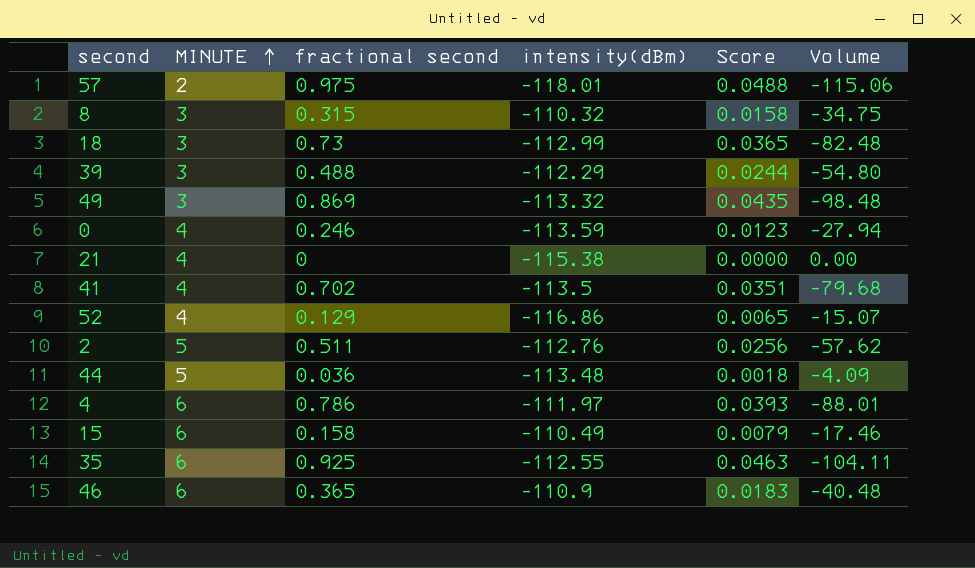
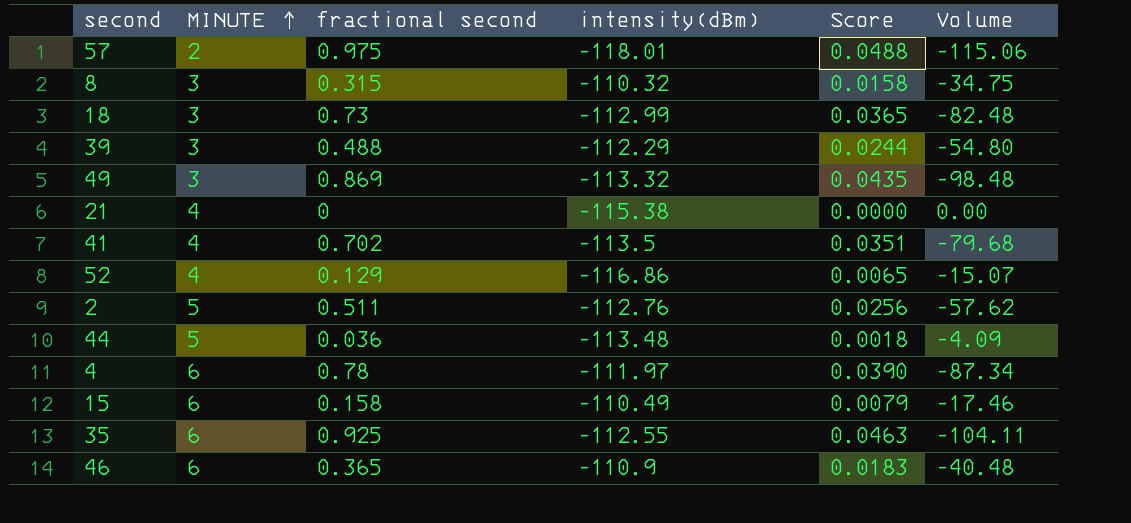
row 0: 4 | 0.246 | -113.59 | 0.0123 | -27.94 -> none
4 | fractional second: 0.786 -> 0.78
4 | Score: 0.0393 -> 0.0390
4 | Volume: -88.01 -> -87.34

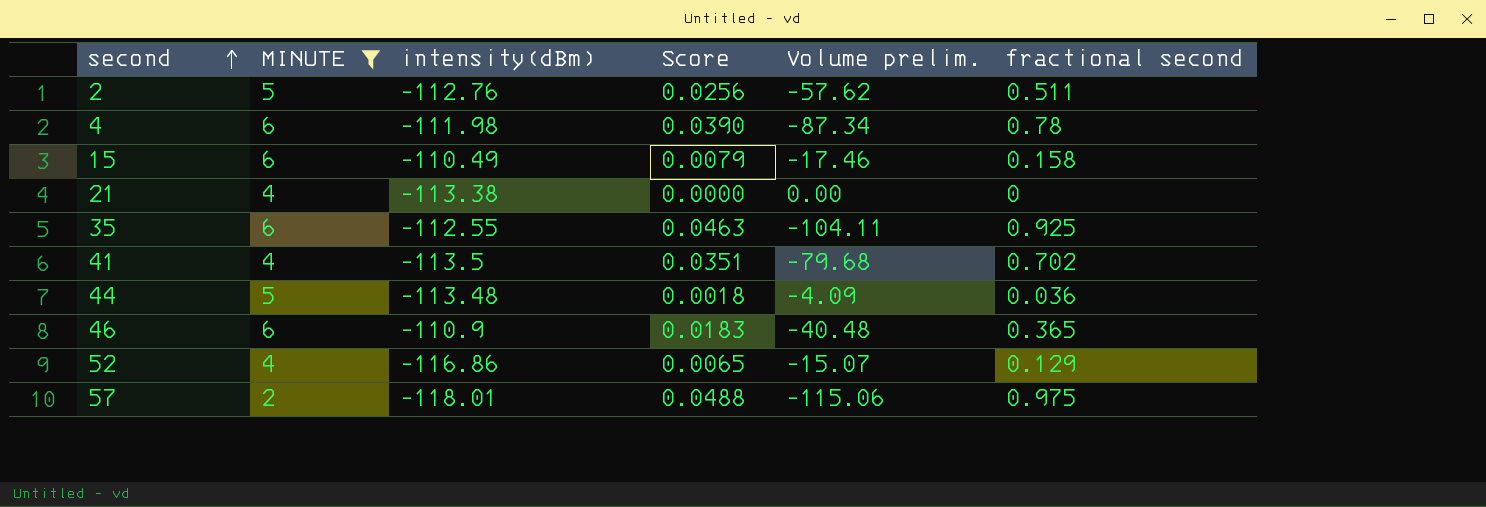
filter: none -> MINUTE != 3
row order: MINUTE ascending -> second ascending
column name: Volume -> Volume prelim.
column fractional second | position: 3 -> 6
4 | intensity(dBm): -111.97 -> -111.98
21 | intensity(dBm): -115.38 -> -113.38

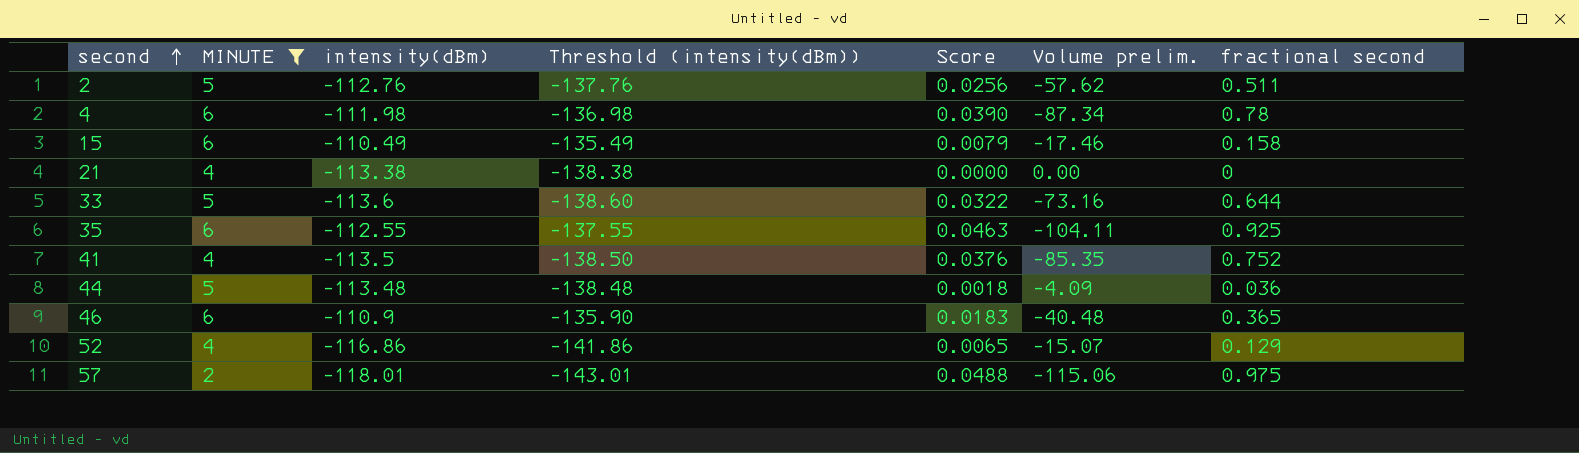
column Threshold (intensity(dBm)) | formula: none -> [intensity(dBm)] - 25
row 33: none -> 5 | -113.6 | -138.60 | 0.0322 | -73.16 | 0.644
41 | Score: 0.0351 -> 0.0376
41 | Volume prelim.: -79.68 -> -85.35
41 | fractional second: 0.702 -> 0.752

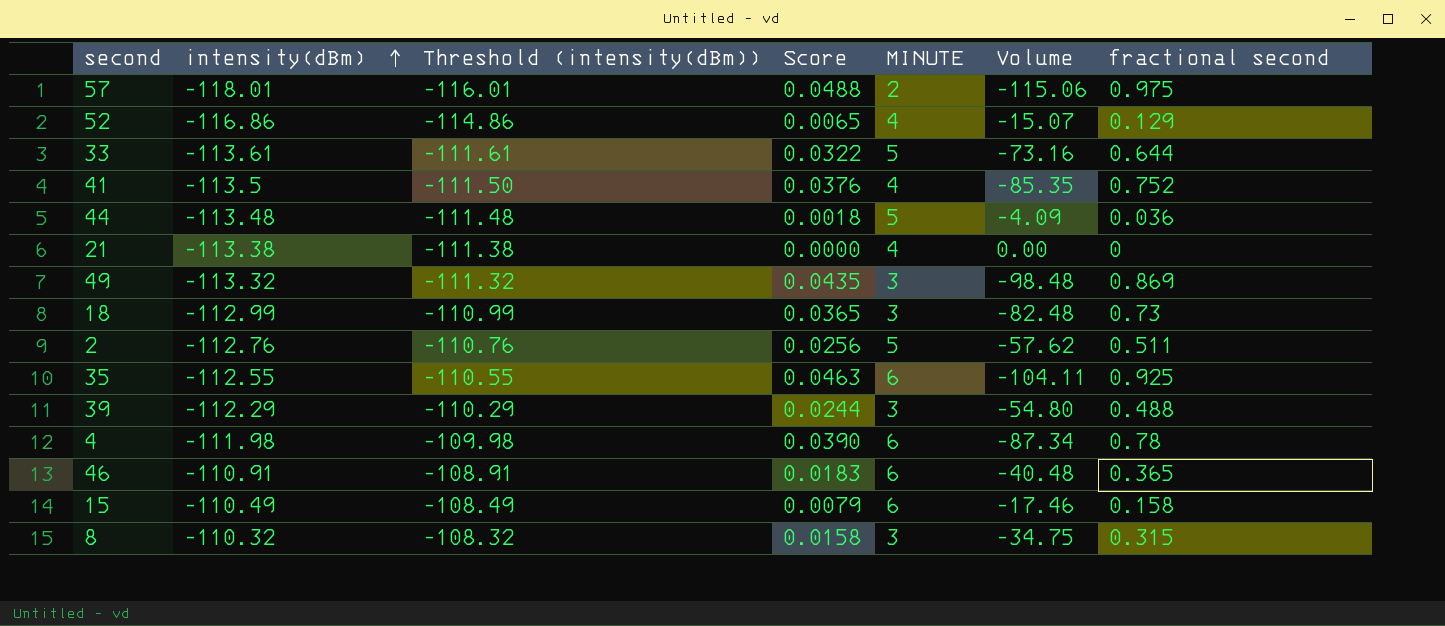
filter: MINUTE != 3 -> none
row order: second ascending -> intensity(dBm) ascending
column Threshold (intensity(dBm)) | formula: [intensity(dBm)] - 25 -> [intensity(dBm)] + 2
column MINUTE | position: 2 -> 5
column name: Volume prelim. -> Volume
33 | intensity(dBm): -113.6 -> -113.61
46 | intensity(dBm): -110.9 -> -110.91

